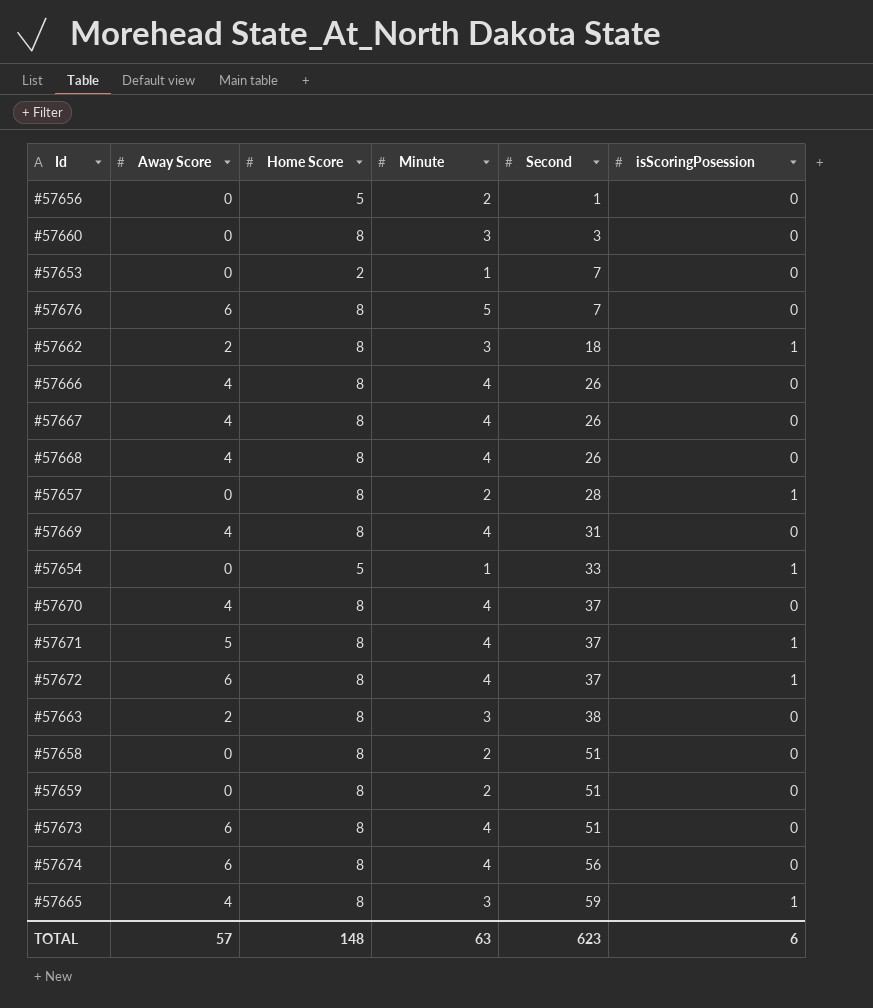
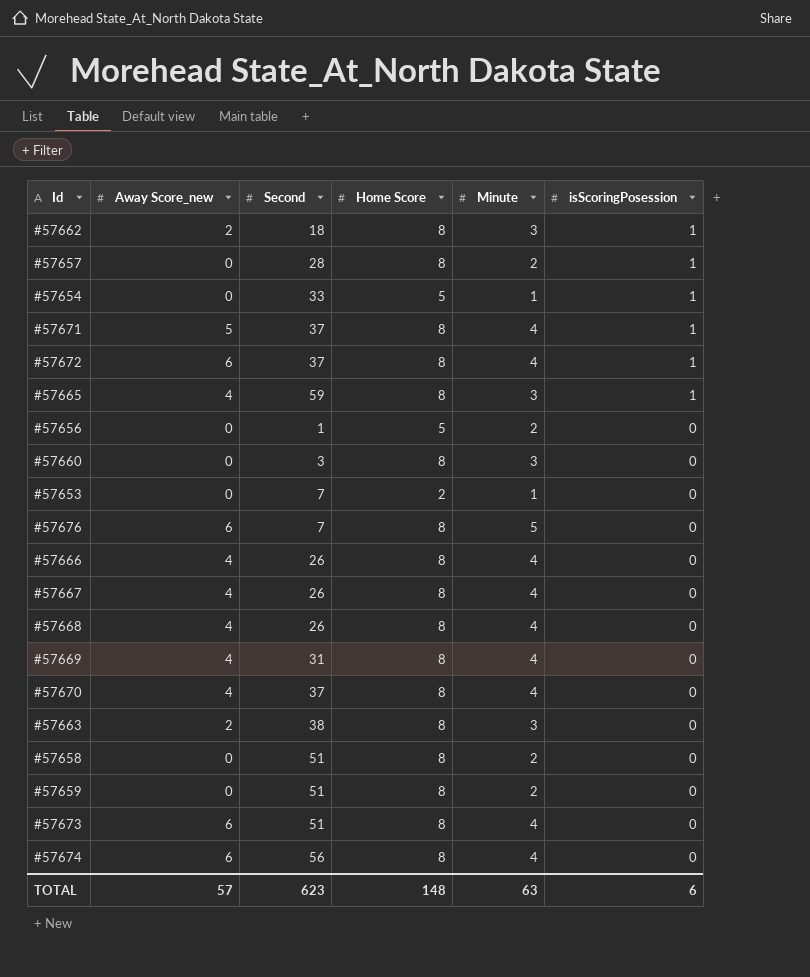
row order: Second ascending -> isScoringPosession descending
column name: Away Score -> Away Score_new
column Second | position: 5 -> 3

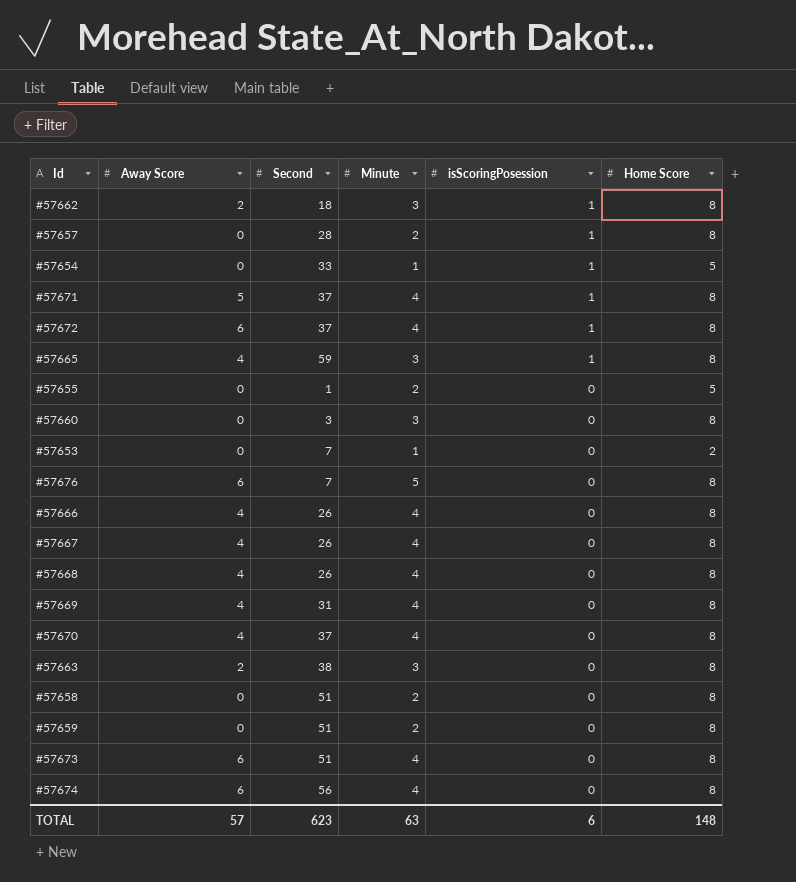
column name: Away Score_new -> Away Score
column Home Score | position: 4 -> 6
row #57656: 0 | 1 | 5 | 2 | 0 -> none
row #57655: none -> 0 | 1 | 2 | 0 | 5

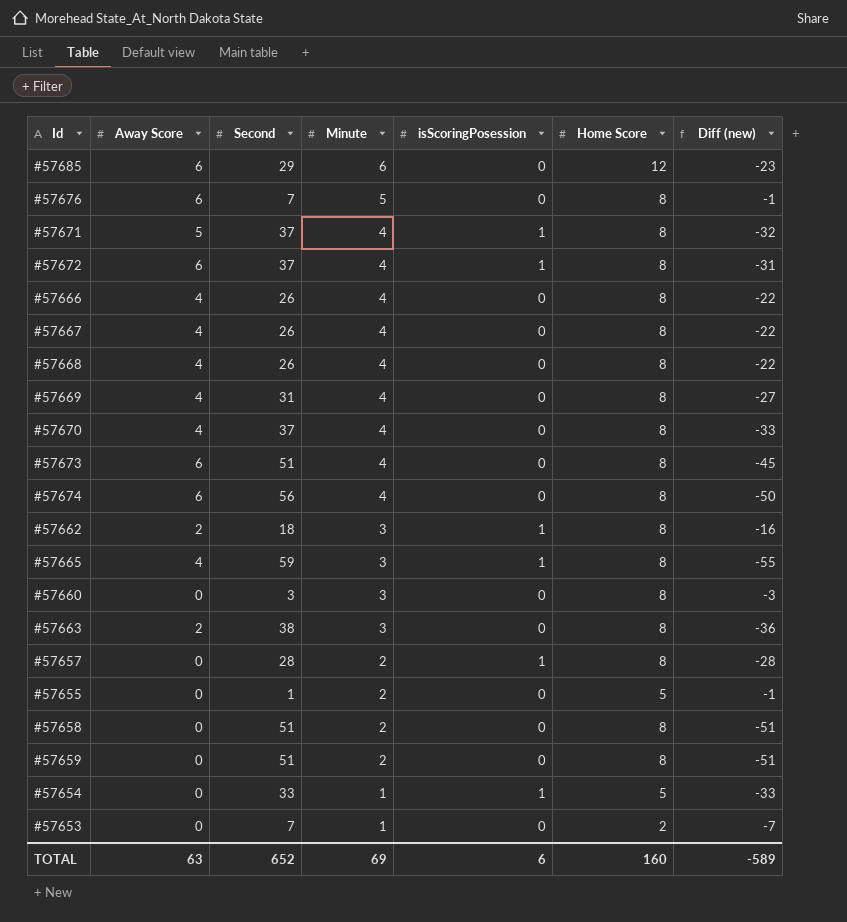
row order: isScoringPosession descending -> Minute descending
column Diff (new) | formula: none -> [Away Score] - [Second]
row #57685: none -> 6 | 29 | 6 | 0 | 12 | -23
TOTAL | Away Score: 57 -> 63
TOTAL | Second: 623 -> 652
TOTAL | Minute: 63 -> 69
TOTAL | Home Score: 148 -> 160

